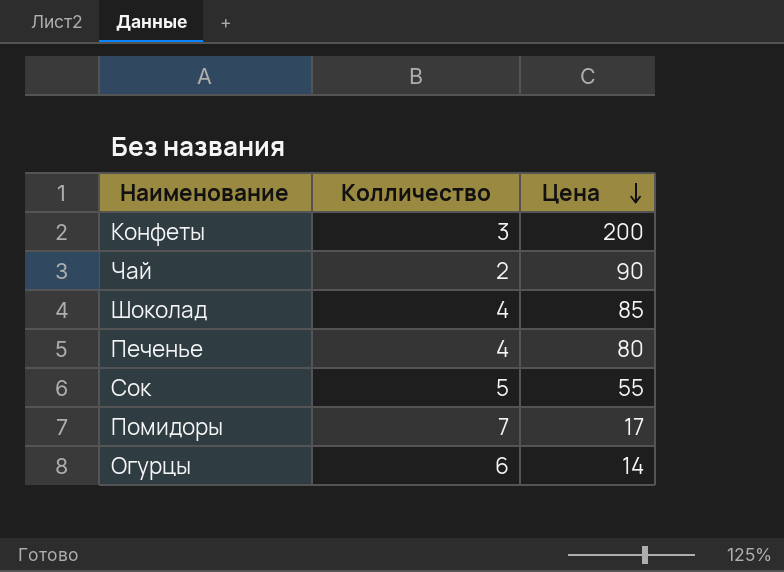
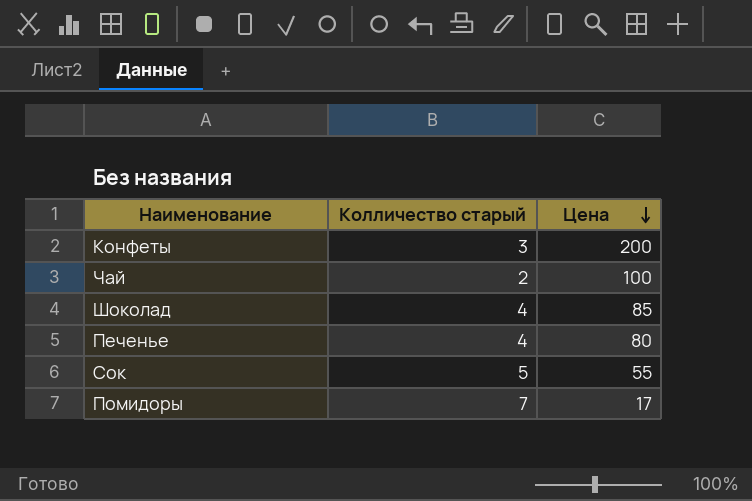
column name: Колличество -> Колличество старый
row Огурцы: 6 | 14 -> none
Чай | Цена: 90 -> 100

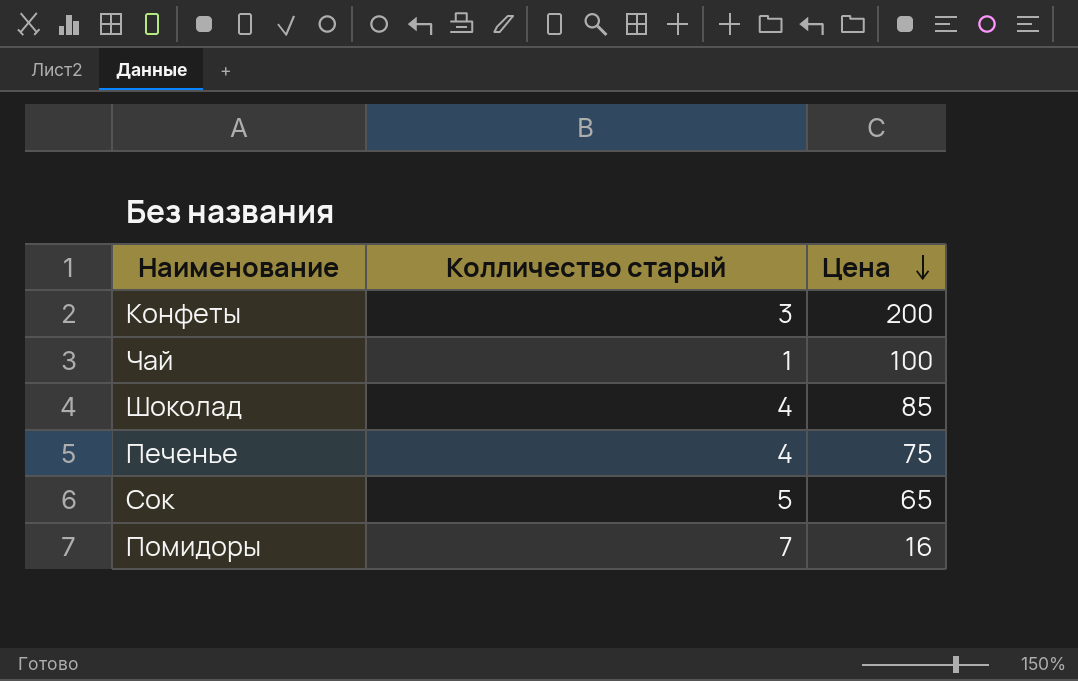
Чай | Колличество старый: 2 -> 1
Печенье | Цена: 80 -> 75
Сок | Цена: 55 -> 65
Помидоры | Цена: 17 -> 16

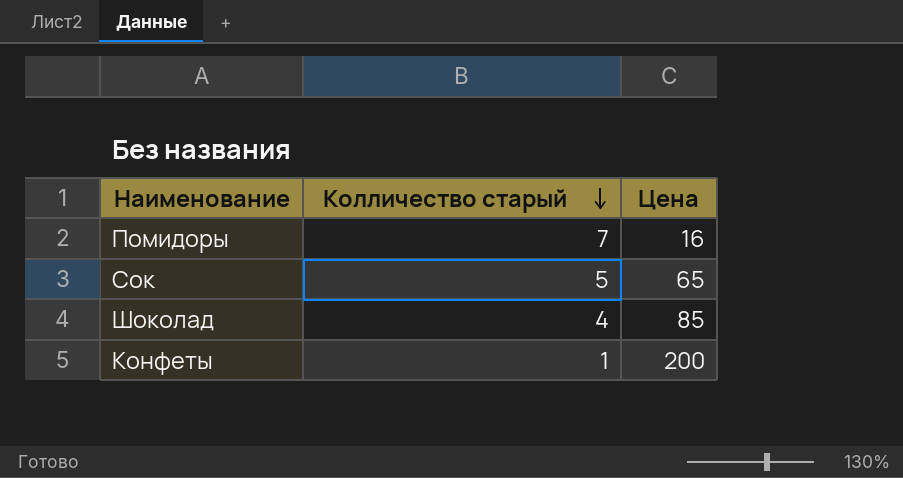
row order: Цена descending -> Колличество старый descending
row Чай: 1 | 100 -> none
row Печенье: 4 | 75 -> none
Конфеты | Колличество старый: 3 -> 1

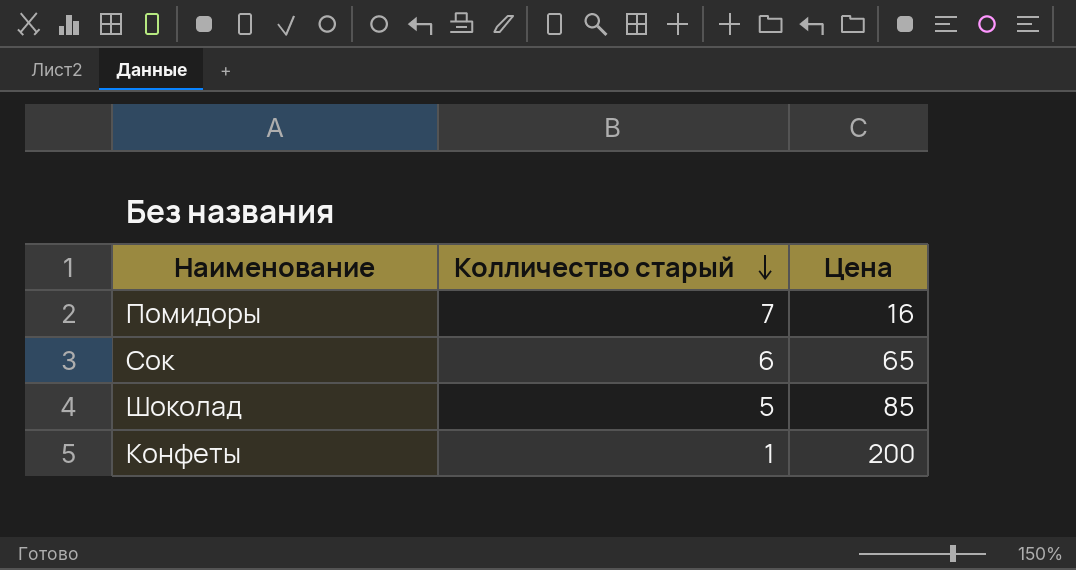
Сок | Колличество старый: 5 -> 6
Шоколад | Колличество старый: 4 -> 5

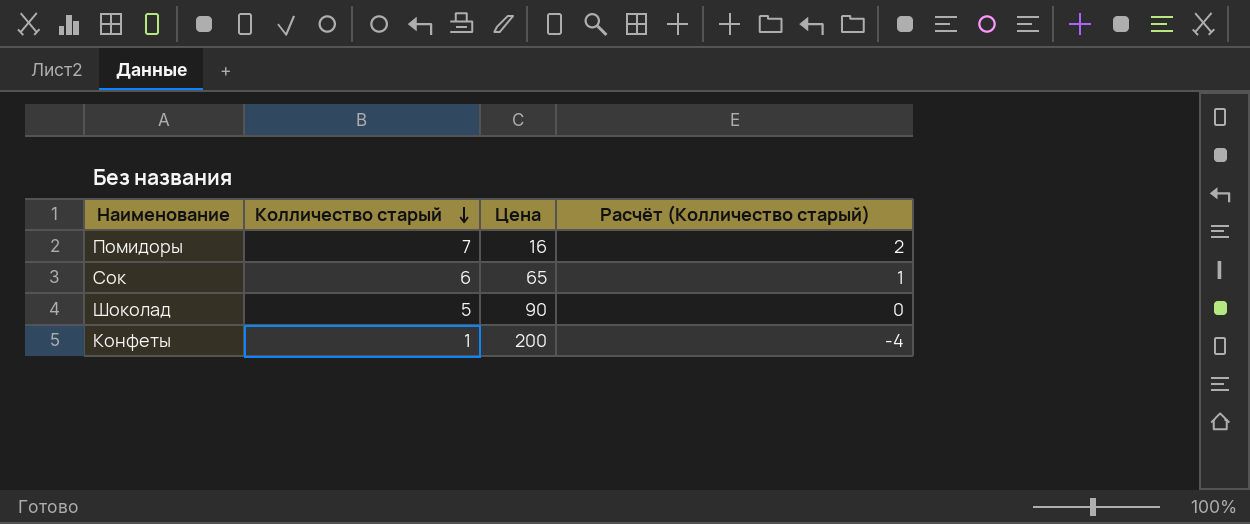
column Расчёт (Колличество старый) | formula: none -> [Колличество старый] - 5
Шоколад | Цена: 85 -> 90

